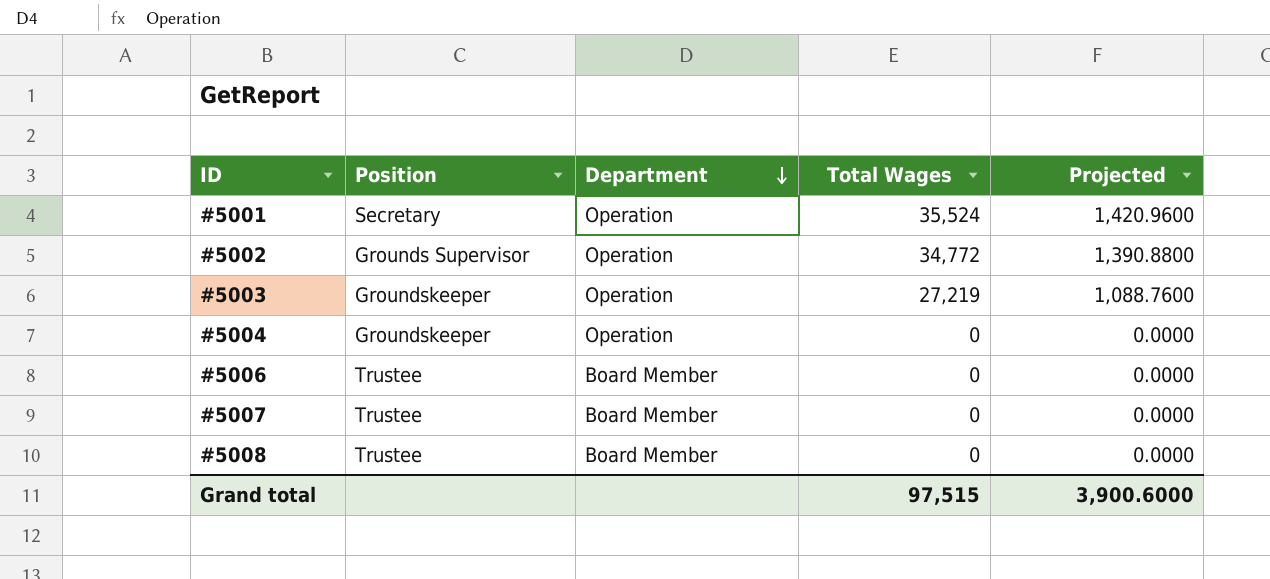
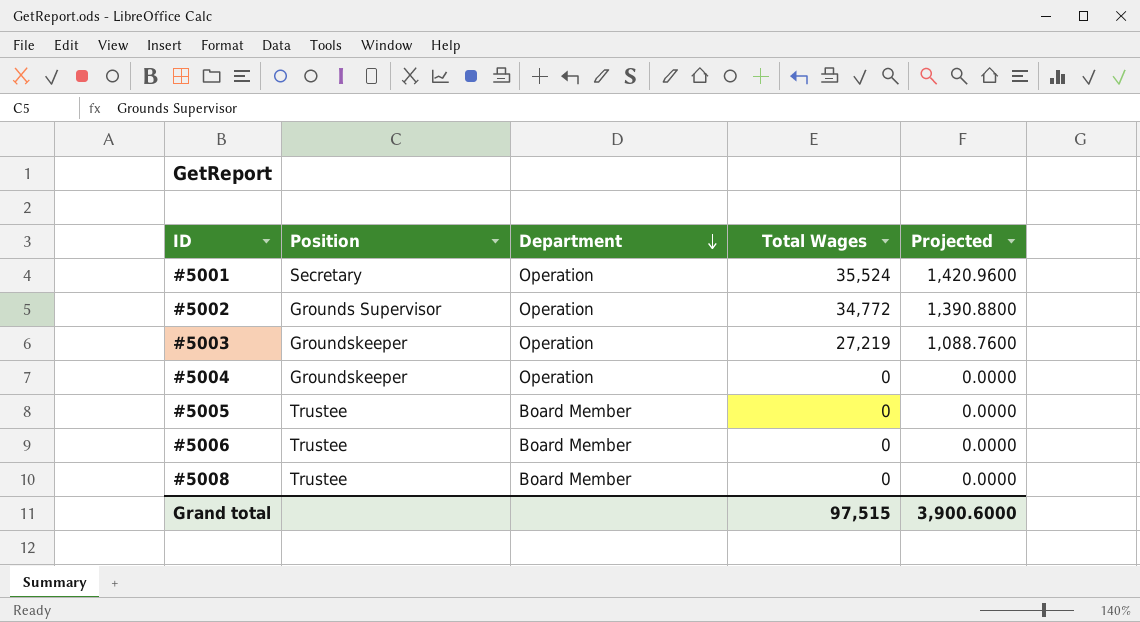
row #5007: Trustee | Board Member | 0 | 0.0000 -> none
row #5005: none -> Trustee | Board Member | 0 | 0.0000

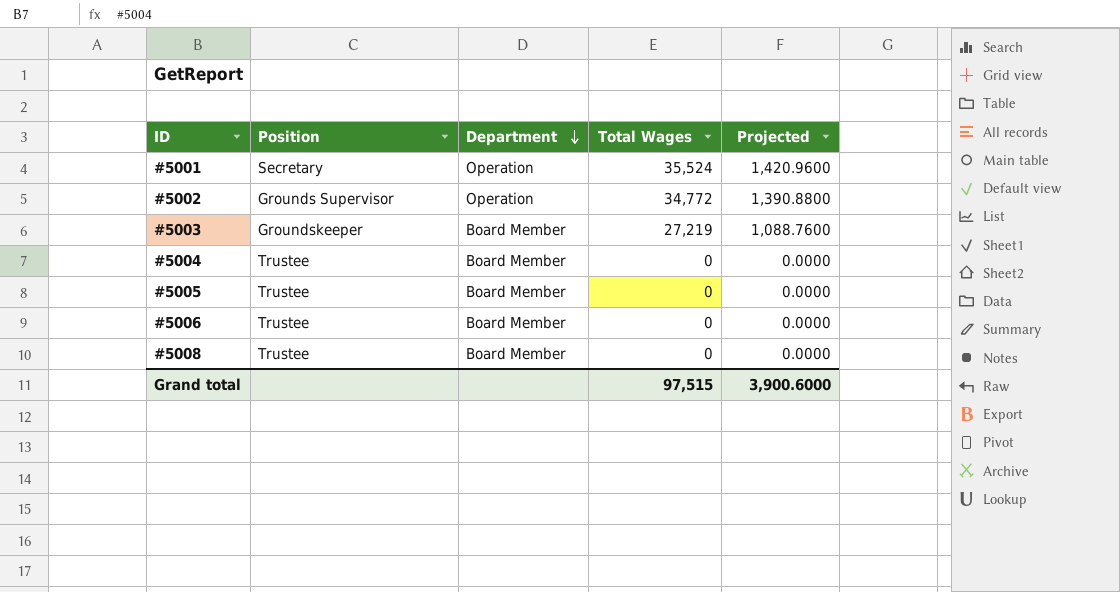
#5003 | Department: Operation -> Board Member
#5004 | Position: Groundskeeper -> Trustee
#5004 | Department: Operation -> Board Member

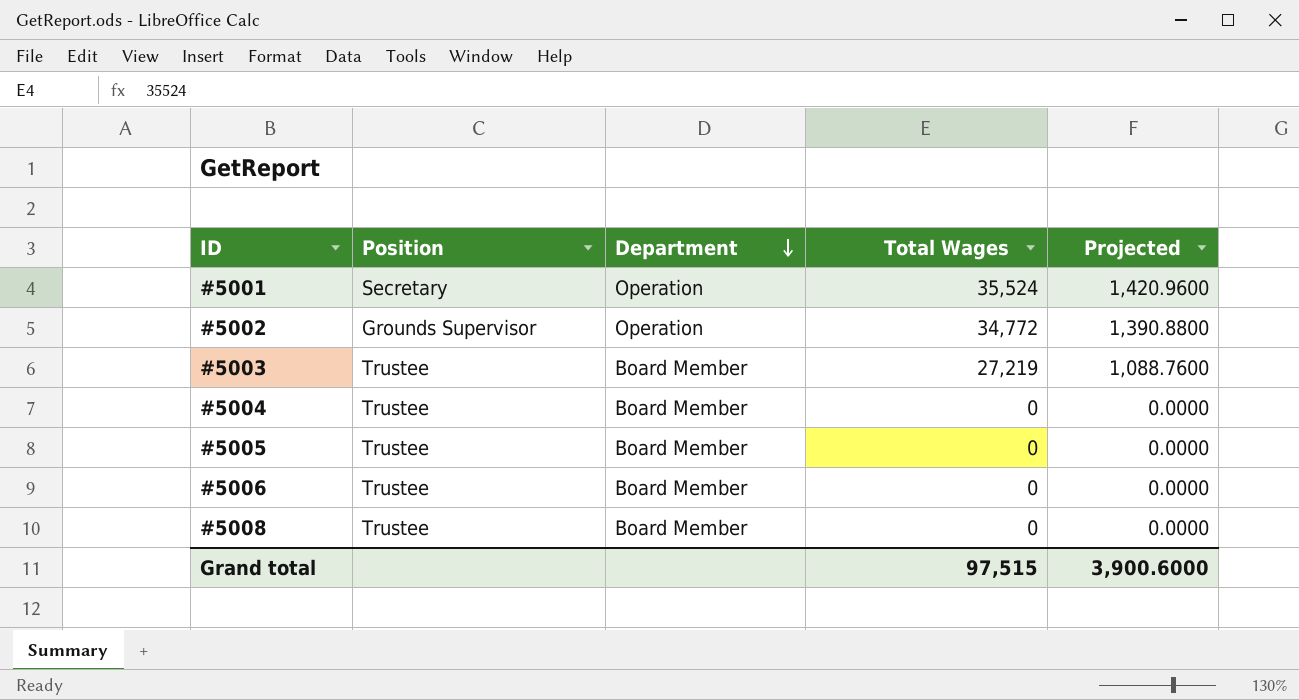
#5003 | Position: Groundskeeper -> Trustee

